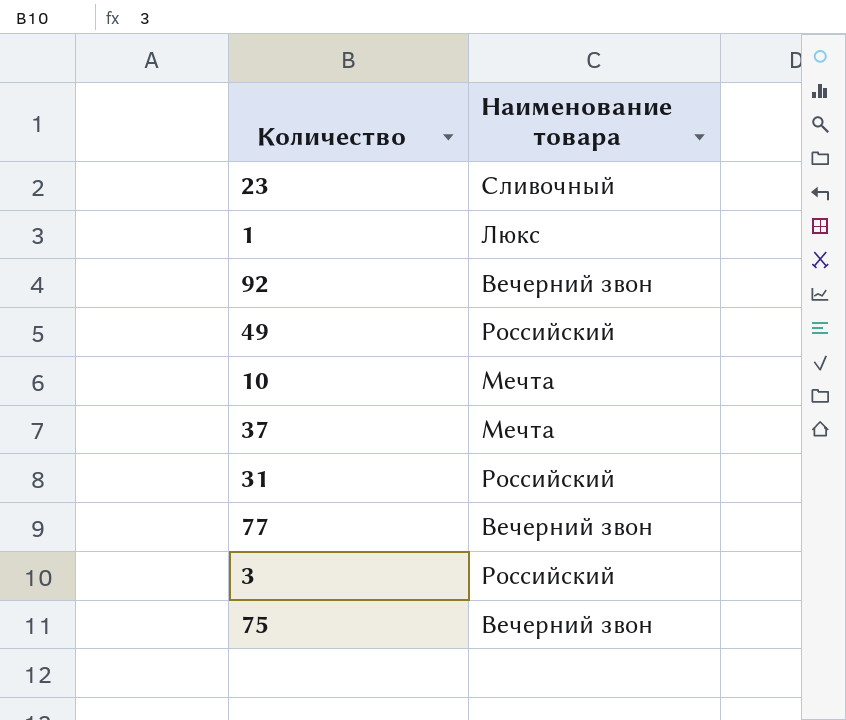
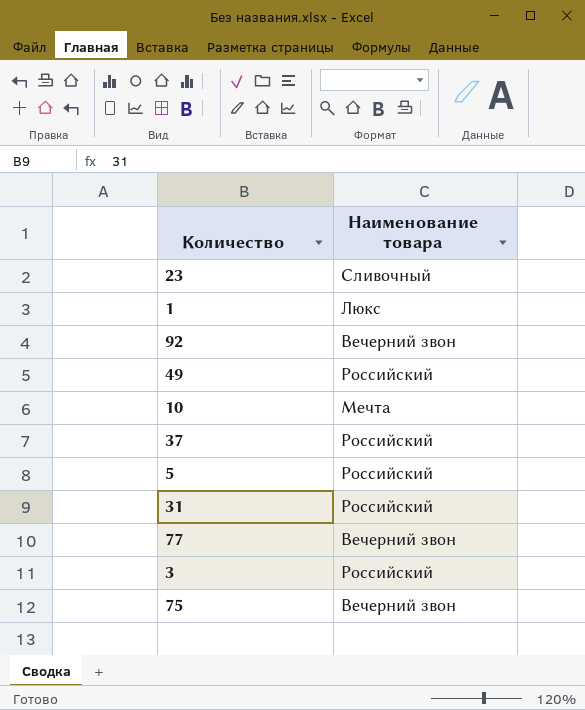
37 | Наименование товара: Мечта -> Российский
row 5: none -> Российский

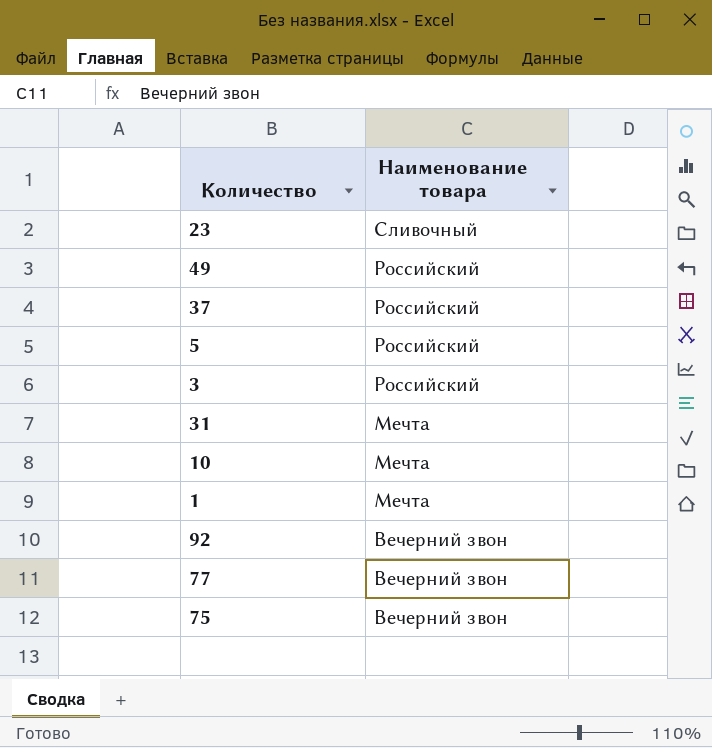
row order: none -> Наименование товара descending
31 | Наименование товара: Российский -> Мечта
1 | Наименование товара: Люкс -> Мечта

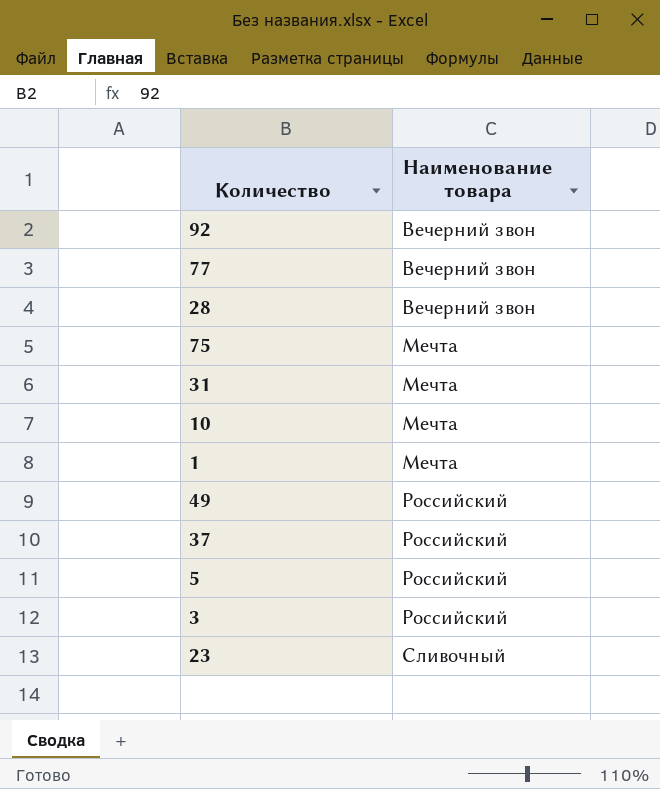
row order: Наименование товара descending -> Наименование товара ascending
row 28: none -> Вечерний звон
75 | Наименование товара: Вечерний звон -> Мечта

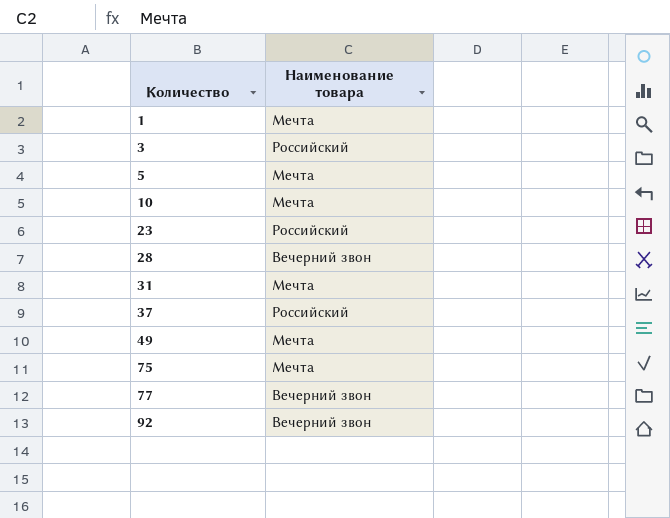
row order: Наименование товара ascending -> Количество ascending
5 | Наименование товара: Российский -> Мечта
23 | Наименование товара: Сливочный -> Российский
49 | Наименование товара: Российский -> Мечта

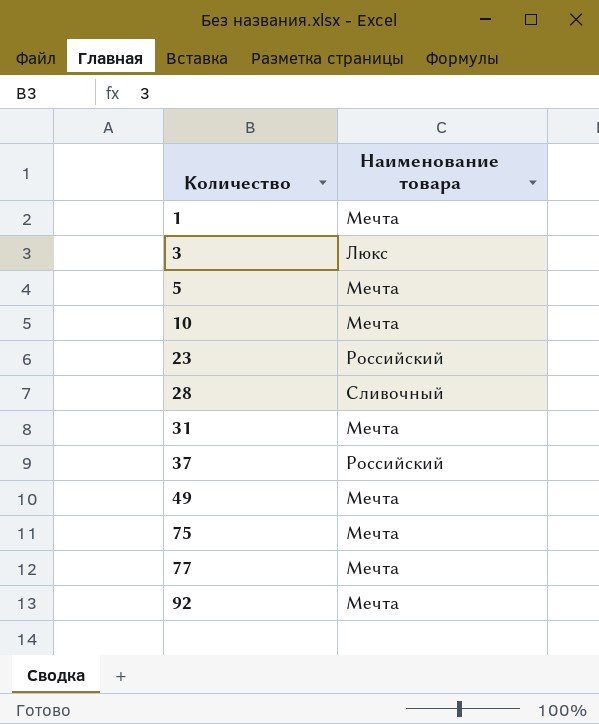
3 | Наименование товара: Российский -> Люкс
28 | Наименование товара: Вечерний звон -> Сливочный
77 | Наименование товара: Вечерний звон -> Мечта
92 | Наименование товара: Вечерний звон -> Мечта

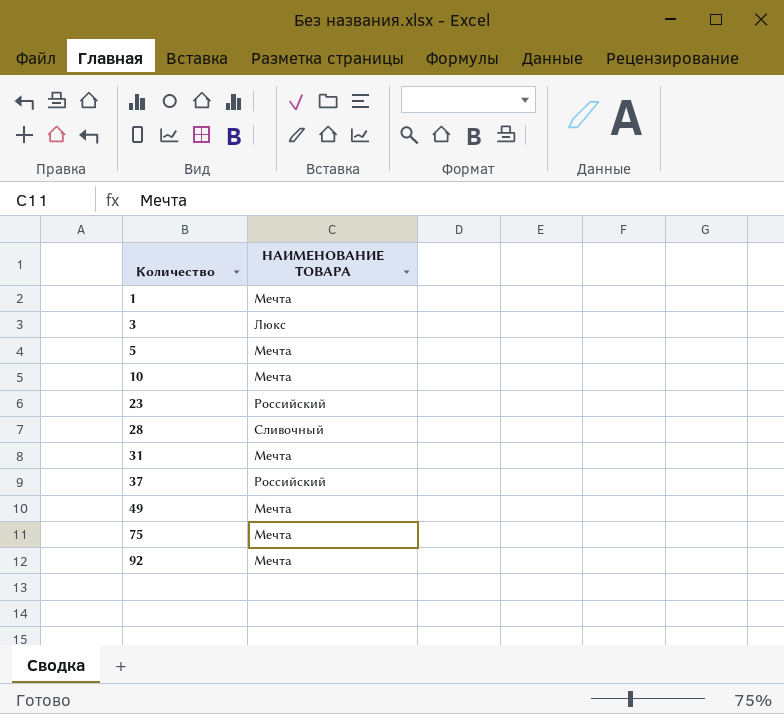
column name: Наименование товара -> НАИМЕНОВАНИЕ ТОВАРА
row 77: Мечта -> none

